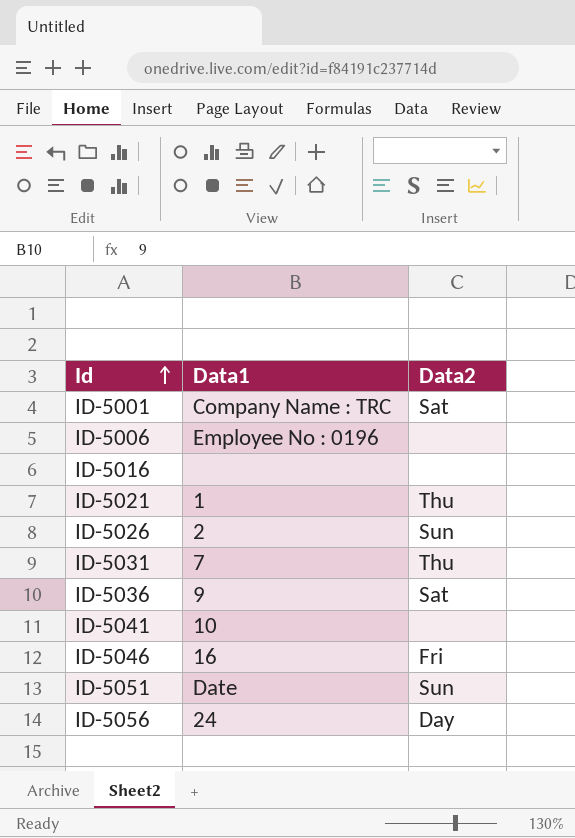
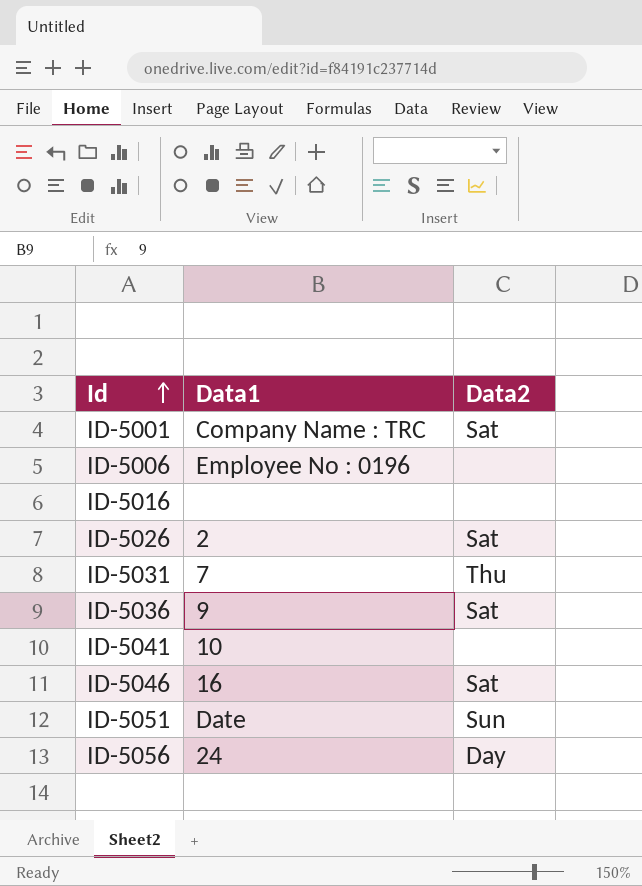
row ID-5021: 1 | Thu -> none
ID-5026 | Data2: Sun -> Sat
ID-5046 | Data2: Fri -> Sat

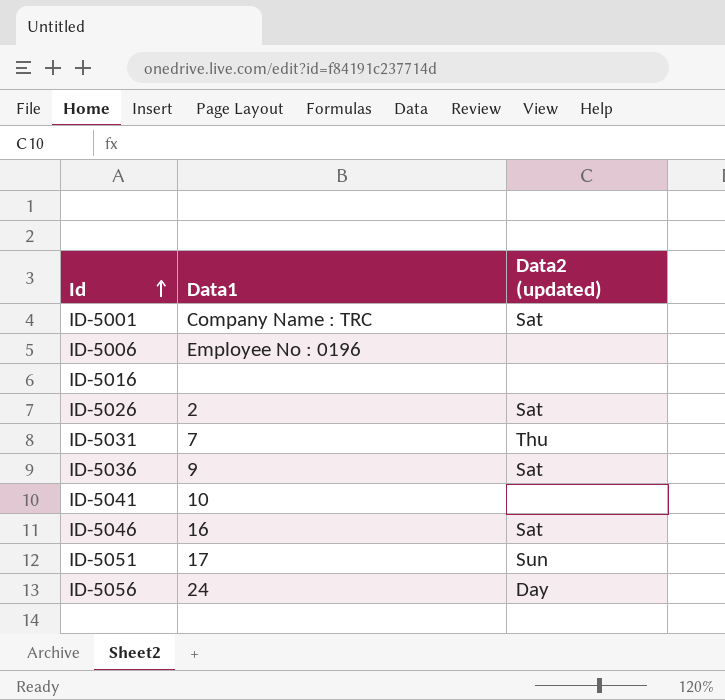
column name: Data2 -> Data2 (updated)
ID-5051 | Data1: Date -> 17

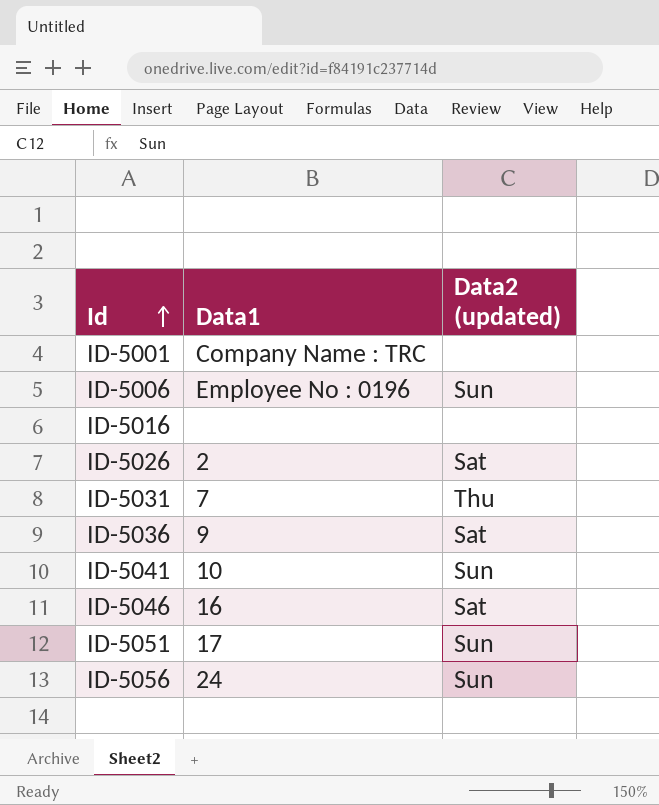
ID-5001 | Data2 (updated): Sat -> none
ID-5006 | Data2 (updated): none -> Sun
ID-5041 | Data2 (updated): none -> Sun
ID-5056 | Data2 (updated): Day -> Sun

